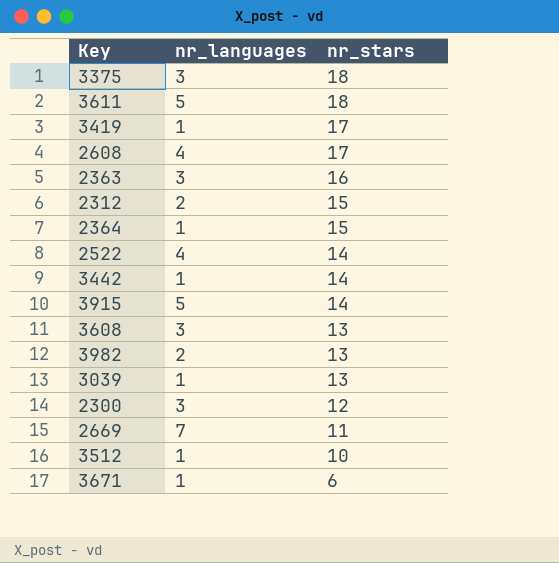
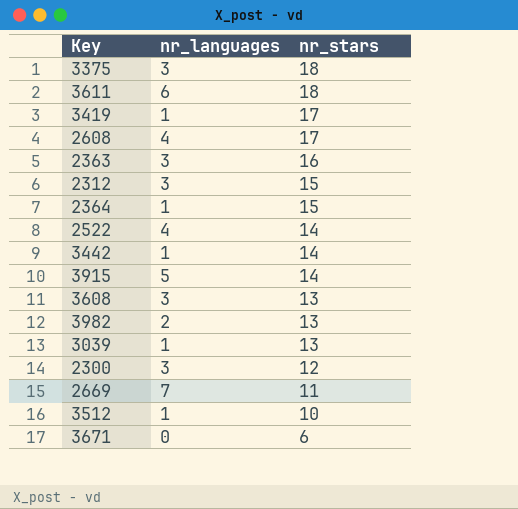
3611 | nr_languages: 5 -> 6
2312 | nr_languages: 2 -> 3
3671 | nr_languages: 1 -> 0

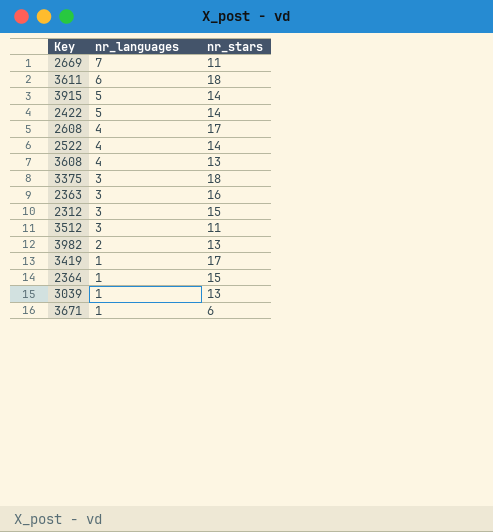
row order: nr_stars descending -> nr_languages descending
row 3442: 1 | 14 -> none
row 2300: 3 | 12 -> none
row 2422: none -> 5 | 14
3608 | nr_languages: 3 -> 4
3512 | nr_languages: 1 -> 3
3512 | nr_stars: 10 -> 11
3671 | nr_languages: 0 -> 1

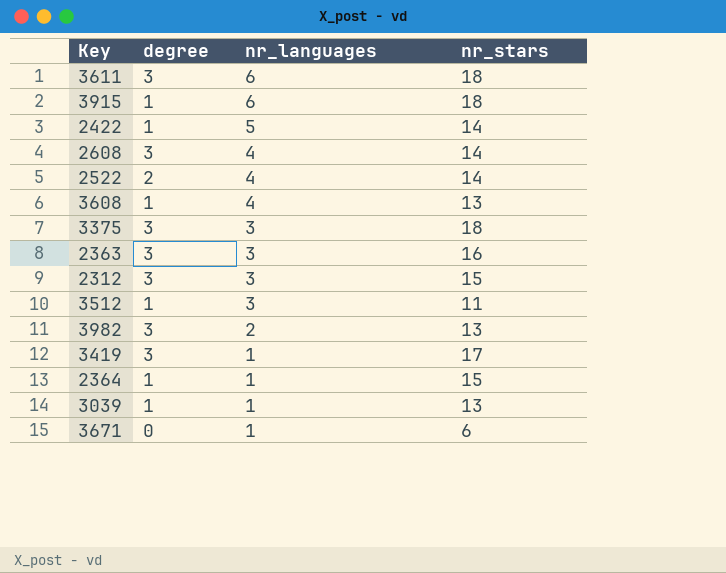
column degree | position: none -> 2
row 2669: 7 | 11 -> none
3915 | nr_languages: 5 -> 6
3915 | nr_stars: 14 -> 18
2608 | nr_stars: 17 -> 14

